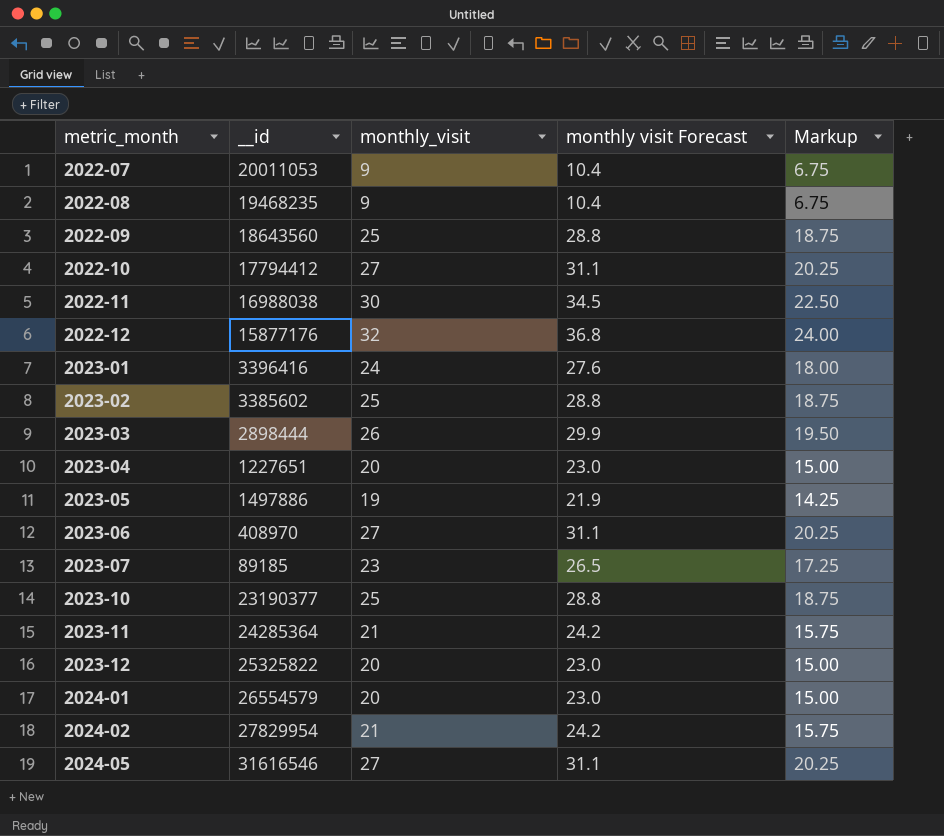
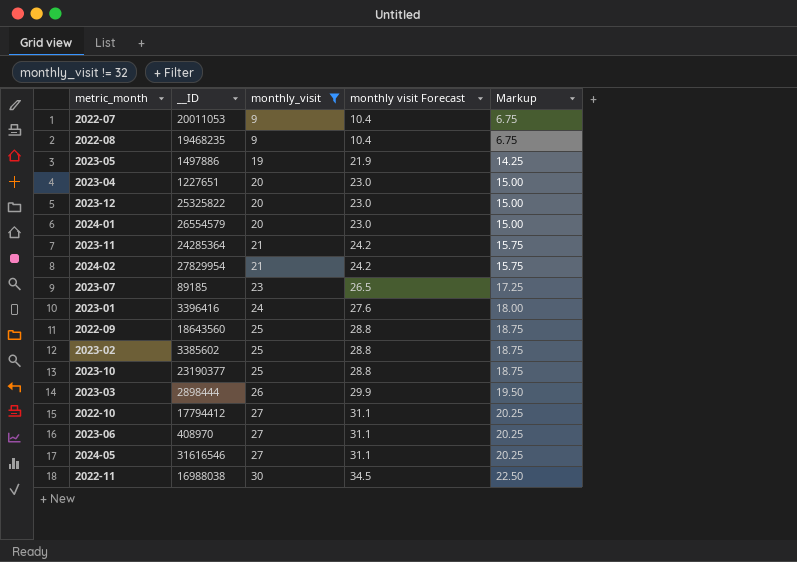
filter: none -> monthly_visit != 32
row order: metric_month ascending -> monthly_visit ascending
column name: __id -> __ID

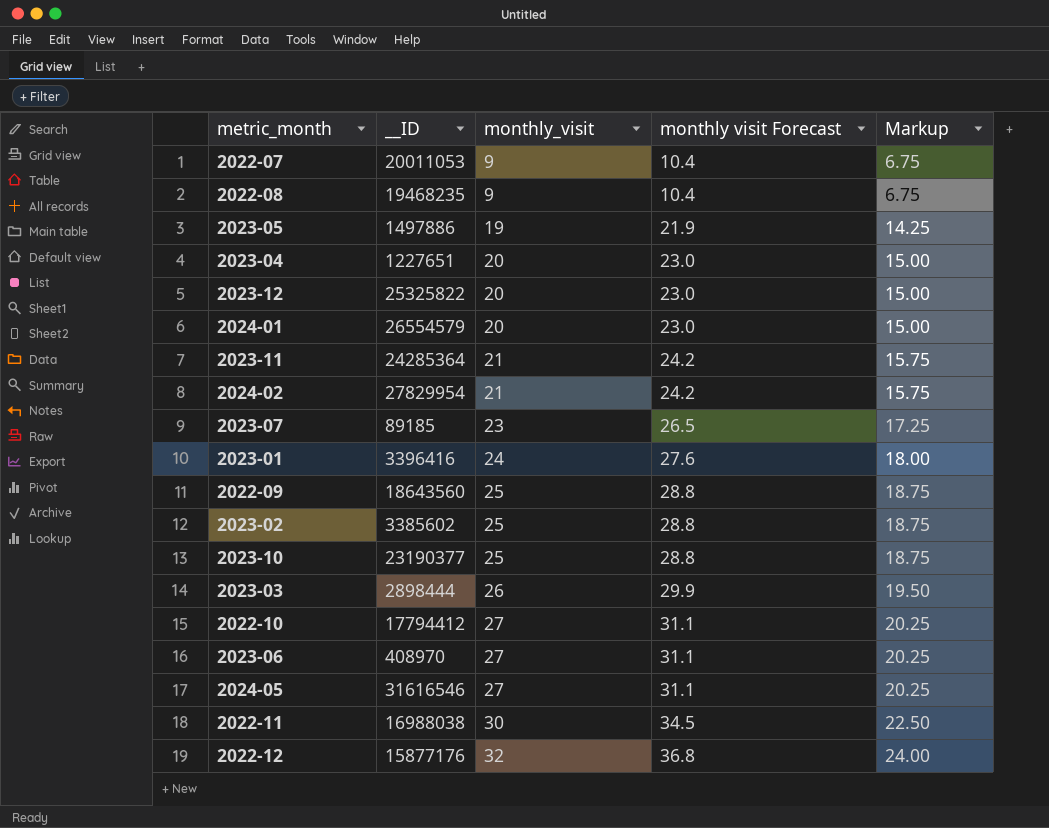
filter: monthly_visit != 32 -> none

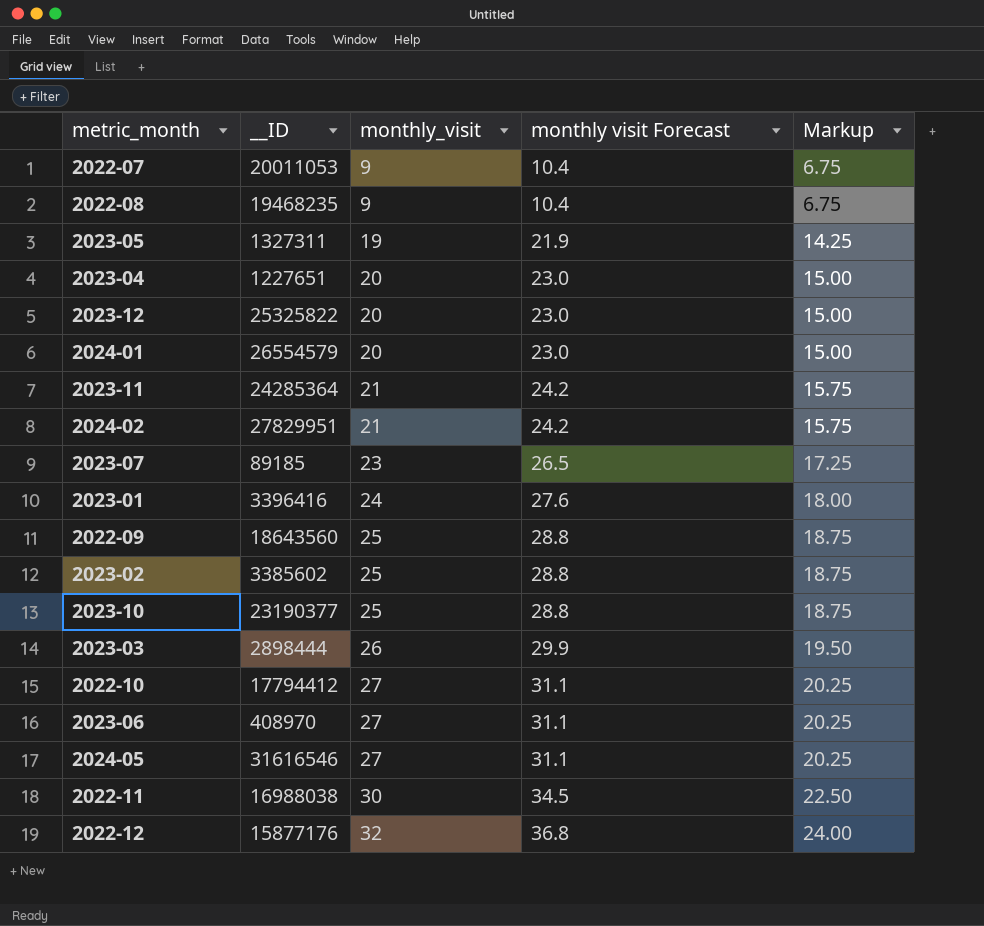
2023-05 | __ID: 1497886 -> 1327311
2024-02 | __ID: 27829954 -> 27829951

